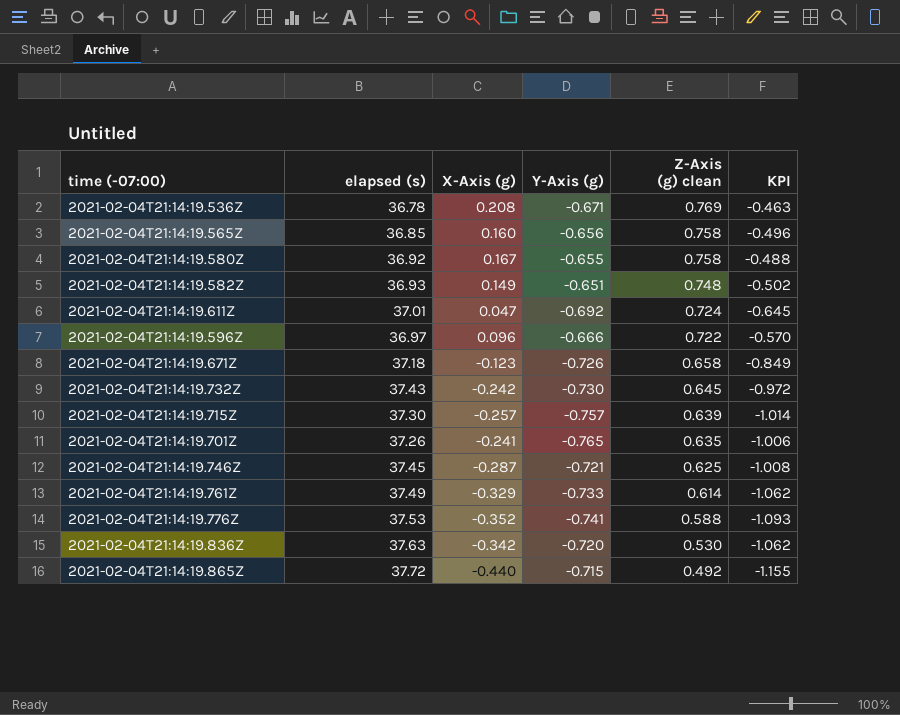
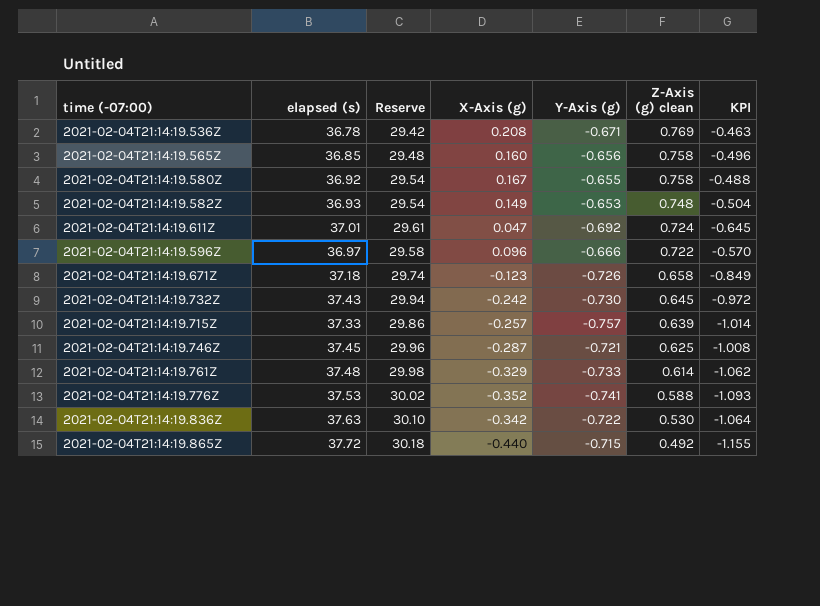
column Reserve | formula: none -> [elapsed (s)] * 0.8
row 2021-02-04T21:14:19.701Z: 37.26 | -0.241 | -0.765 | 0.635 | -1.006 -> none
2021-02-04T21:14:19.582Z | Y-Axis (g): -0.651 -> -0.653
2021-02-04T21:14:19.582Z | KPI: -0.502 -> -0.504
2021-02-04T21:14:19.715Z | elapsed (s): 37.30 -> 37.33
2021-02-04T21:14:19.761Z | elapsed (s): 37.49 -> 37.48
2021-02-04T21:14:19.836Z | Y-Axis (g): -0.720 -> -0.722
2021-02-04T21:14:19.836Z | KPI: -1.062 -> -1.064

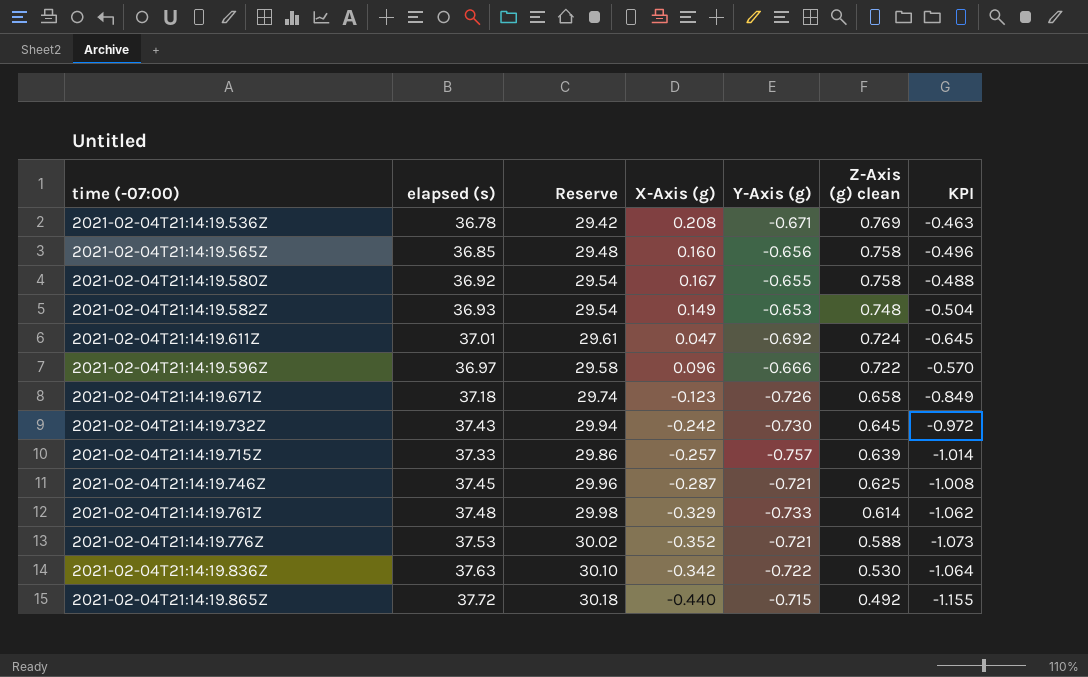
2021-02-04T21:14:19.776Z | Y-Axis (g): -0.741 -> -0.721
2021-02-04T21:14:19.776Z | KPI: -1.093 -> -1.073

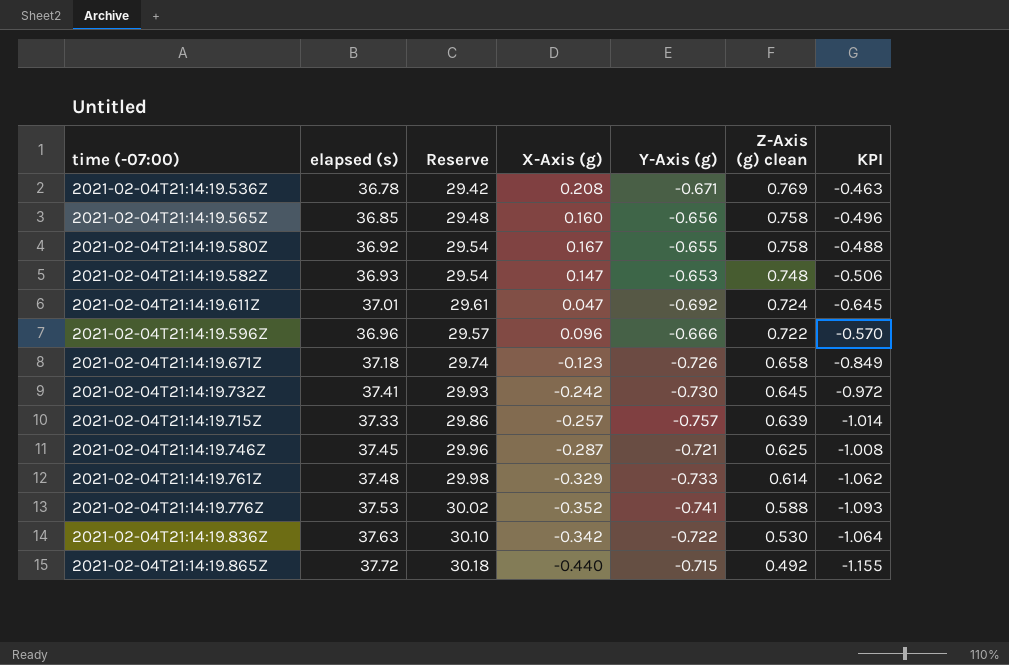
2021-02-04T21:14:19.582Z | X-Axis (g): 0.149 -> 0.147
2021-02-04T21:14:19.582Z | KPI: -0.504 -> -0.506
2021-02-04T21:14:19.596Z | elapsed (s): 36.97 -> 36.96
2021-02-04T21:14:19.596Z | Reserve: 29.58 -> 29.57
2021-02-04T21:14:19.732Z | elapsed (s): 37.43 -> 37.41
2021-02-04T21:14:19.732Z | Reserve: 29.94 -> 29.93
2021-02-04T21:14:19.776Z | Y-Axis (g): -0.721 -> -0.741
2021-02-04T21:14:19.776Z | KPI: -1.073 -> -1.093

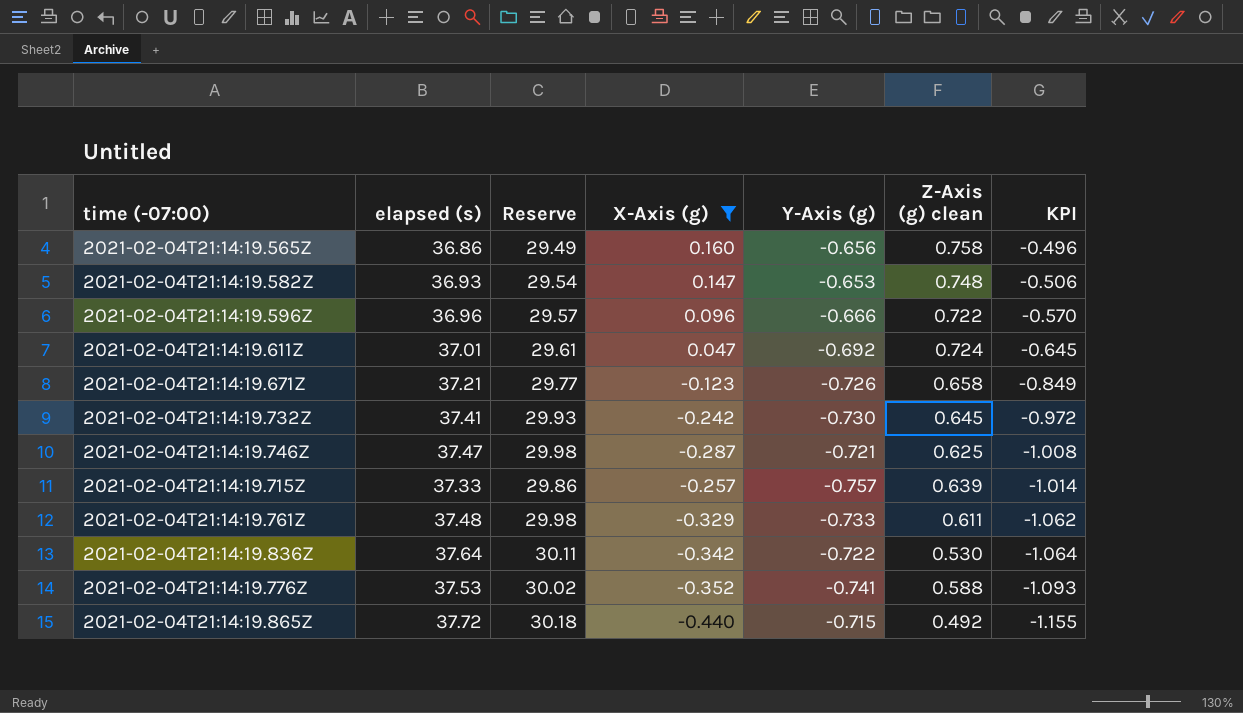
filter: none -> X-Axis (g) <= 0.160
row order: Z-Axis (g) clean descending -> KPI descending
2021-02-04T21:14:19.565Z | elapsed (s): 36.85 -> 36.86
2021-02-04T21:14:19.565Z | Reserve: 29.48 -> 29.49
2021-02-04T21:14:19.671Z | elapsed (s): 37.18 -> 37.21
2021-02-04T21:14:19.671Z | Reserve: 29.74 -> 29.77
2021-02-04T21:14:19.746Z | elapsed (s): 37.45 -> 37.47
2021-02-04T21:14:19.746Z | Reserve: 29.96 -> 29.98
2021-02-04T21:14:19.761Z | Z-Axis (g) clean: 0.614 -> 0.611
2021-02-04T21:14:19.836Z | elapsed (s): 37.63 -> 37.64
2021-02-04T21:14:19.836Z | Reserve: 30.10 -> 30.11

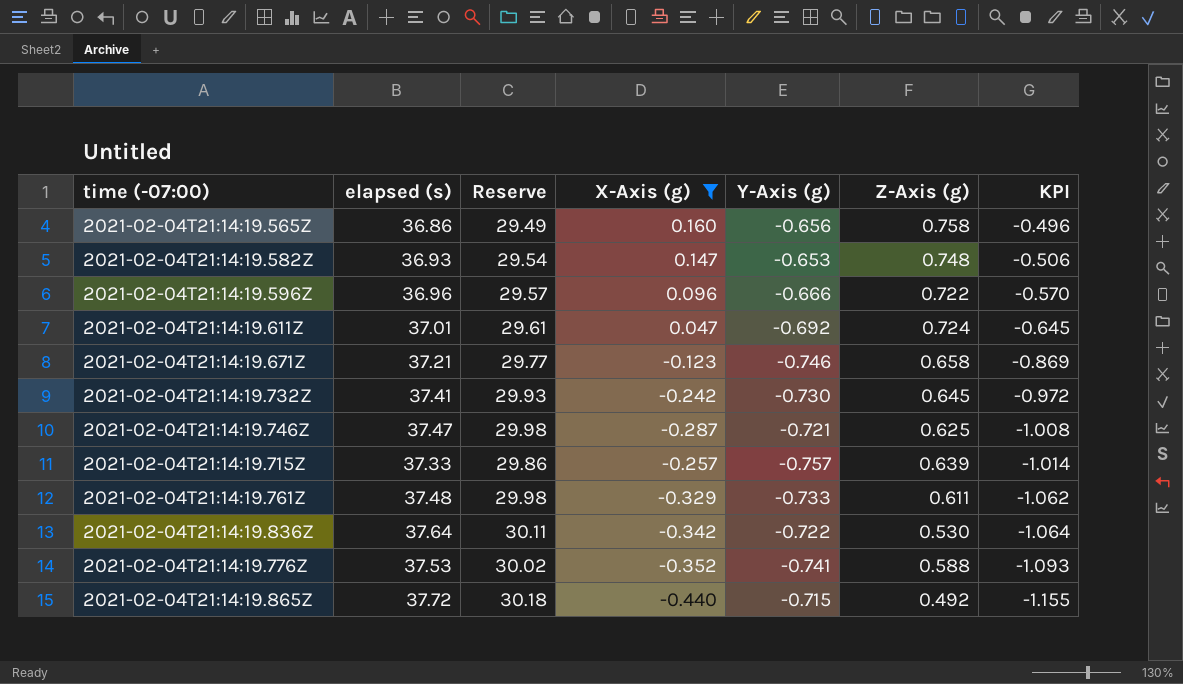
column name: Z-Axis (g) clean -> Z-Axis (g)
2021-02-04T21:14:19.671Z | Y-Axis (g): -0.726 -> -0.746
2021-02-04T21:14:19.671Z | KPI: -0.849 -> -0.869

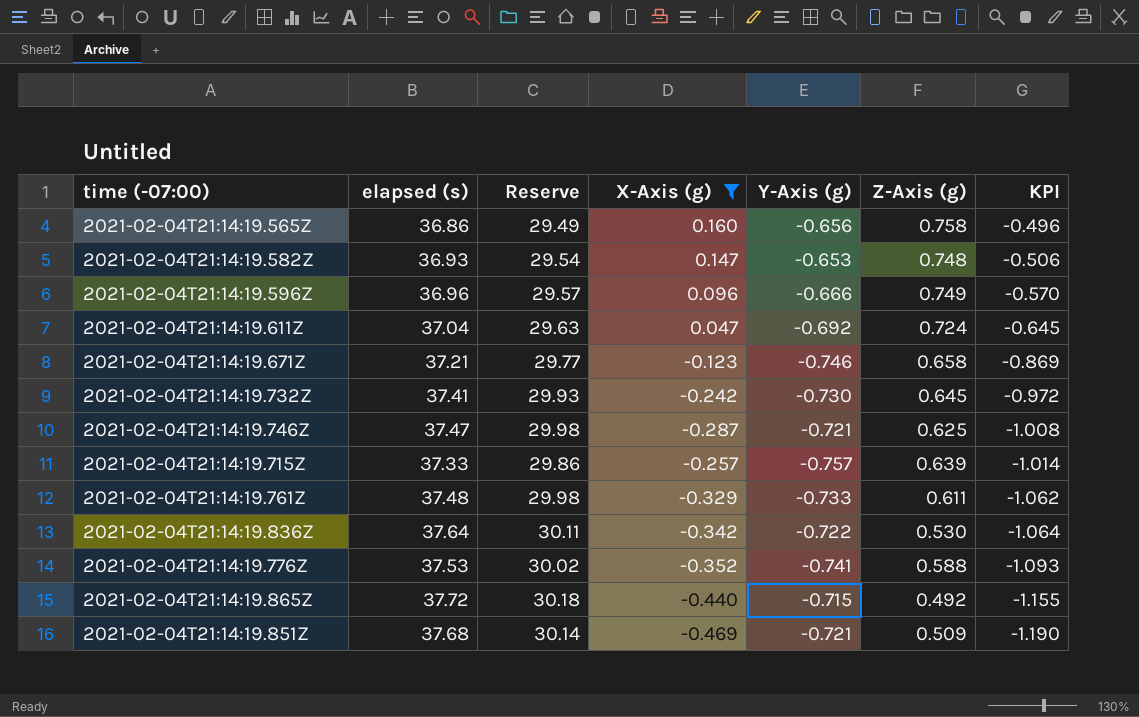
2021-02-04T21:14:19.596Z | Z-Axis (g): 0.722 -> 0.749
2021-02-04T21:14:19.611Z | elapsed (s): 37.01 -> 37.04
2021-02-04T21:14:19.611Z | Reserve: 29.61 -> 29.63
row 2021-02-04T21:14:19.851Z: none -> 37.68 | 30.14 | -0.469 | -0.721 | 0.509 | -1.190

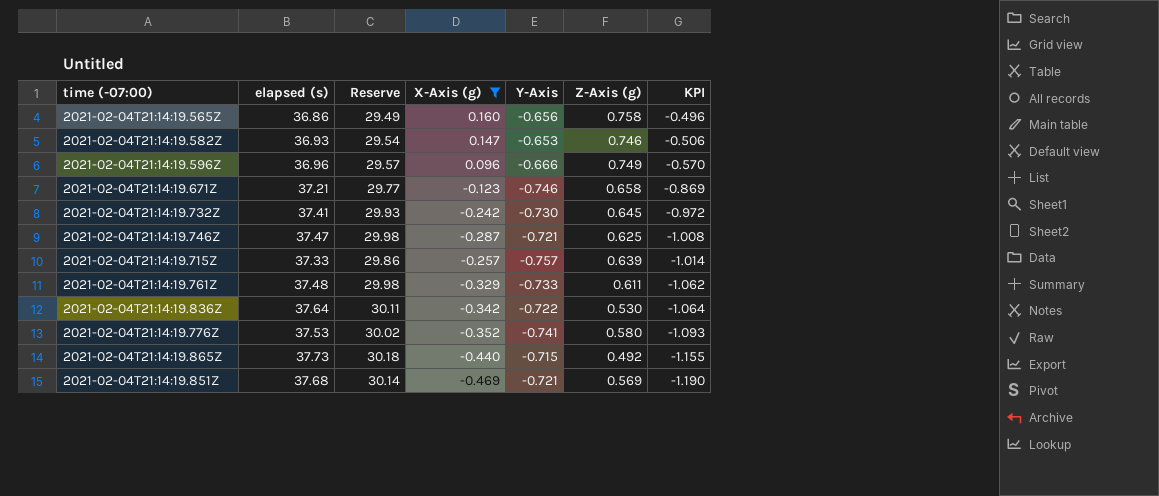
column name: Y-Axis (g) -> Y-Axis
row 2021-02-04T21:14:19.611Z: 37.04 | 29.63 | 0.047 | -0.692 | 0.724 | -0.645 -> none
2021-02-04T21:14:19.582Z | Z-Axis (g): 0.748 -> 0.746
2021-02-04T21:14:19.776Z | Z-Axis (g): 0.588 -> 0.580
2021-02-04T21:14:19.865Z | elapsed (s): 37.72 -> 37.73
2021-02-04T21:14:19.851Z | Z-Axis (g): 0.509 -> 0.569

